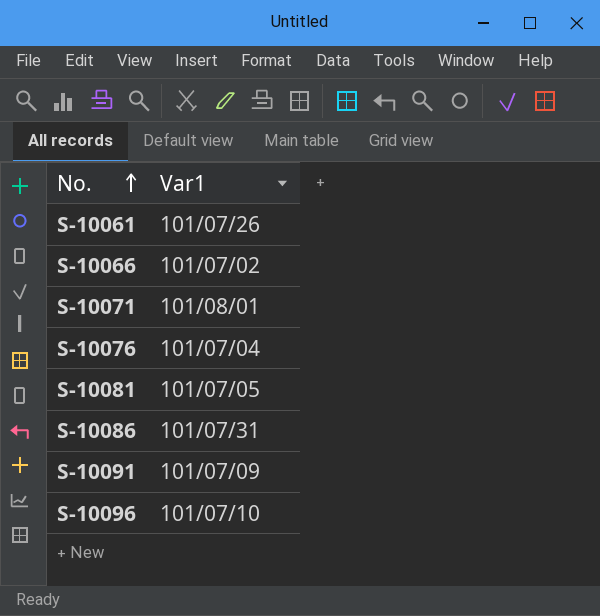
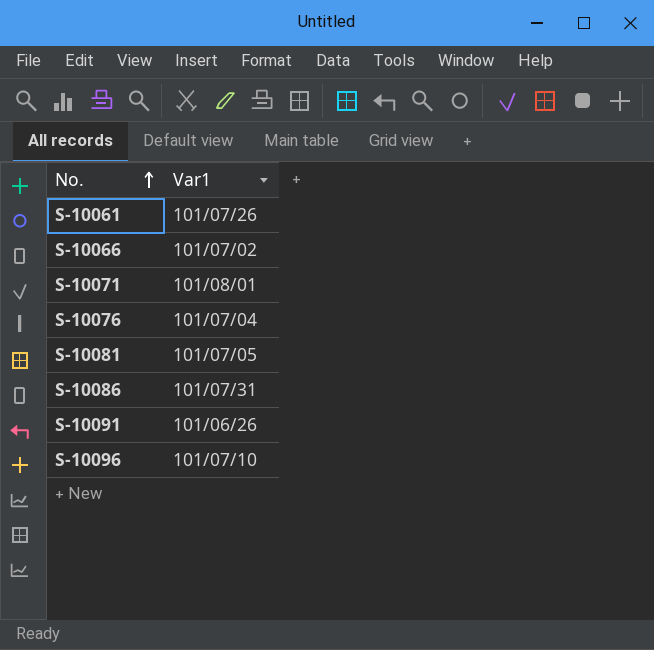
S-10091 | Var1: 101/07/09 -> 101/06/26

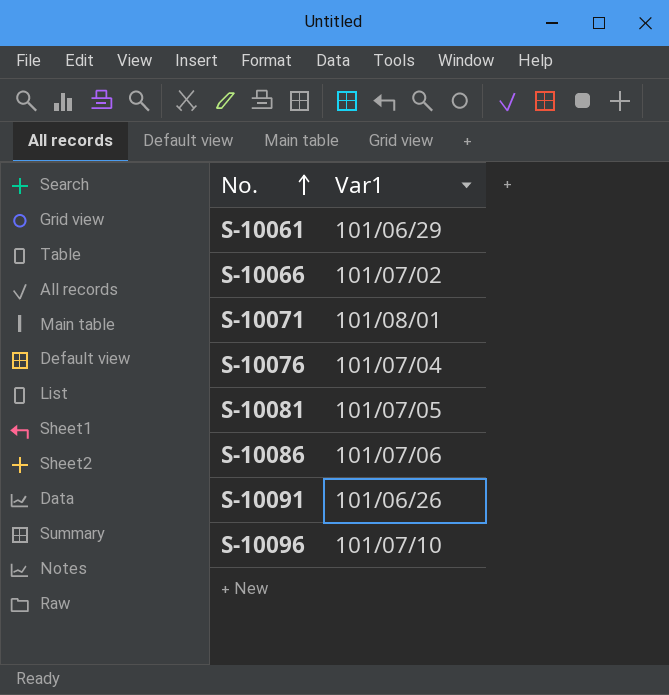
S-10061 | Var1: 101/07/26 -> 101/06/29
S-10086 | Var1: 101/07/31 -> 101/07/06

